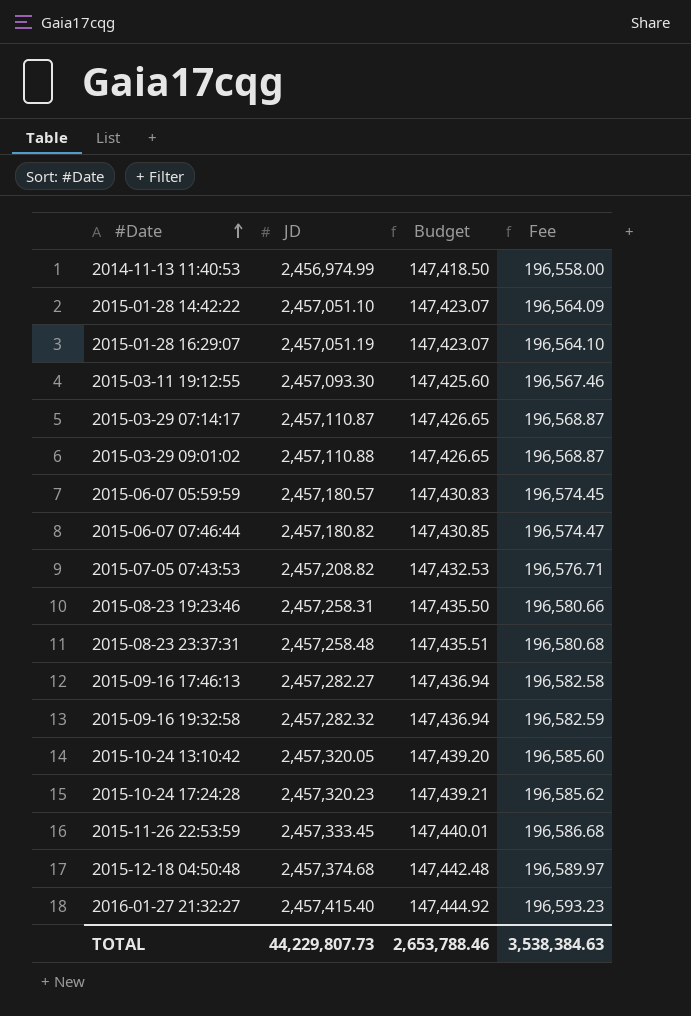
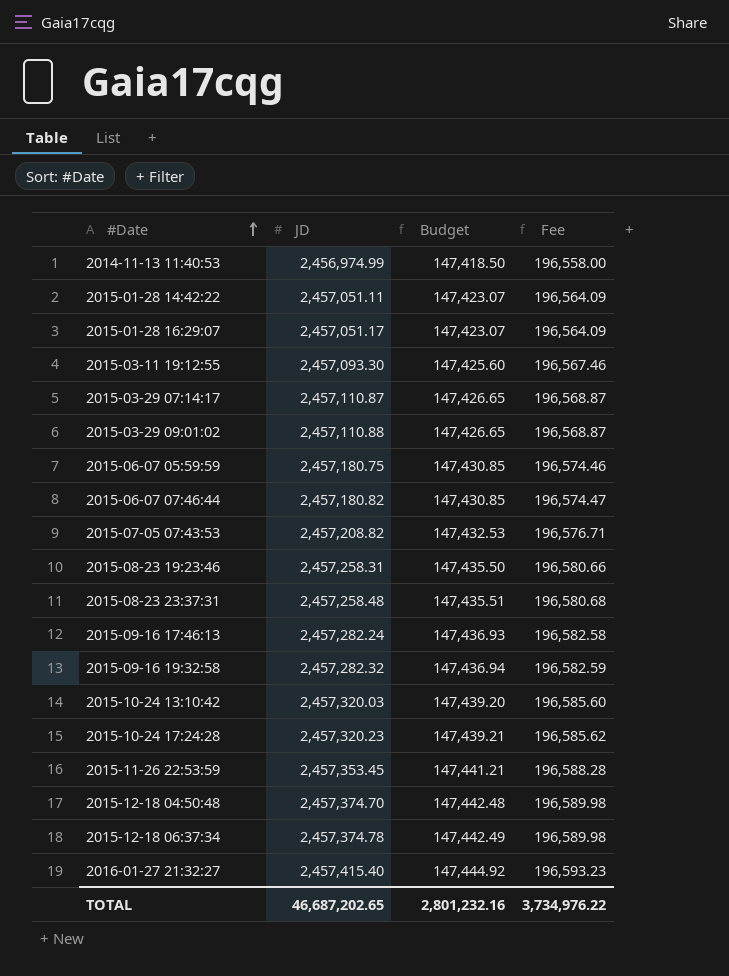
2015-01-28 14:42:22 | JD: 2,457,051.10 -> 2,457,051.11
2015-01-28 16:29:07 | JD: 2,457,051.19 -> 2,457,051.17
2015-01-28 16:29:07 | Fee: 196,564.10 -> 196,564.09
2015-06-07 05:59:59 | JD: 2,457,180.57 -> 2,457,180.75
2015-06-07 05:59:59 | Budget: 147,430.83 -> 147,430.85
2015-06-07 05:59:59 | Fee: 196,574.45 -> 196,574.46
2015-09-16 17:46:13 | JD: 2,457,282.27 -> 2,457,282.24
2015-09-16 17:46:13 | Budget: 147,436.94 -> 147,436.93
2015-10-24 13:10:42 | JD: 2,457,320.05 -> 2,457,320.03
2015-11-26 22:53:59 | JD: 2,457,333.45 -> 2,457,353.45
2015-11-26 22:53:59 | Budget: 147,440.01 -> 147,441.21
2015-11-26 22:53:59 | Fee: 196,586.68 -> 196,588.28
2015-12-18 04:50:48 | JD: 2,457,374.68 -> 2,457,374.70
2015-12-18 04:50:48 | Fee: 196,589.97 -> 196,589.98
row 2015-12-18 06:37:34: none -> 2,457,374.78 | 147,442.49 | 196,589.98
TOTAL | JD: 44,229,807.73 -> 46,687,202.65
TOTAL | Budget: 2,653,788.46 -> 2,801,232.16
TOTAL | Fee: 3,538,384.63 -> 3,734,976.22

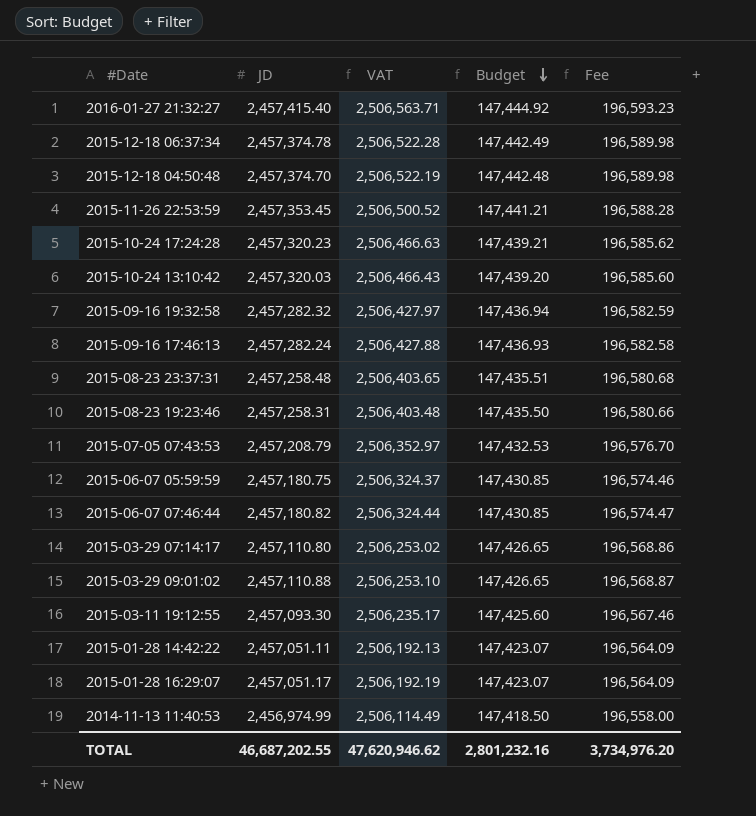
row order: #Date ascending -> Budget descending
column VAT | formula: none -> [JD] * 1.02
2015-07-05 07:43:53 | JD: 2,457,208.82 -> 2,457,208.79
2015-07-05 07:43:53 | Fee: 196,576.71 -> 196,576.70
2015-03-29 07:14:17 | JD: 2,457,110.87 -> 2,457,110.80
2015-03-29 07:14:17 | Fee: 196,568.87 -> 196,568.86
TOTAL | JD: 46,687,202.65 -> 46,687,202.55
TOTAL | Fee: 3,734,976.22 -> 3,734,976.20

